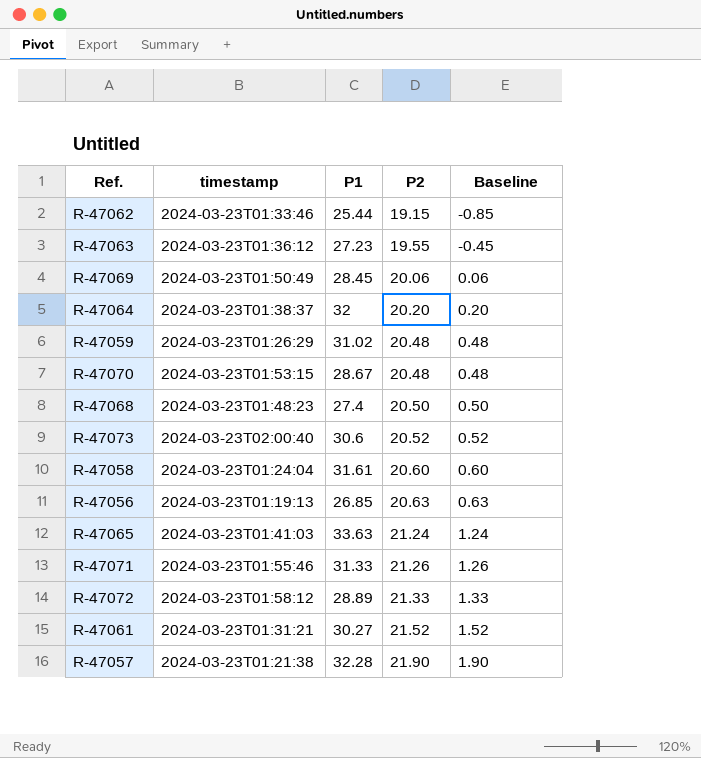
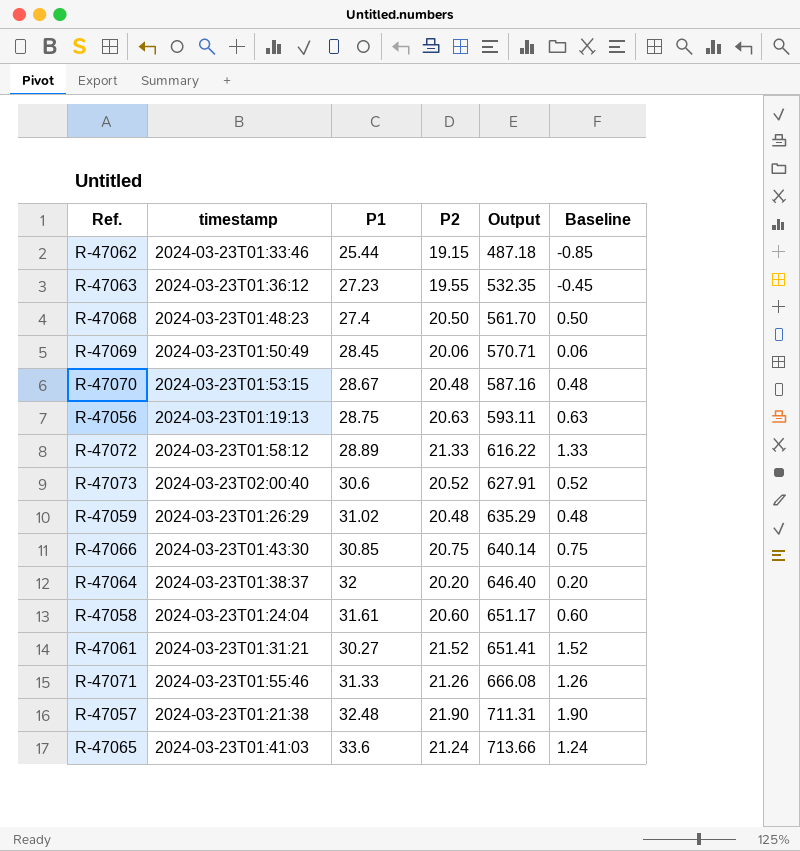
row order: P2 ascending -> Output ascending
column Output | formula: none -> [P1] * [P2]
R-47056 | P1: 26.85 -> 28.75
row R-47066: none -> 2024-03-23T01:43:30 | 30.85 | 20.75 | 640.14 | 0.75
R-47057 | P1: 32.28 -> 32.48
R-47065 | P1: 33.63 -> 33.6

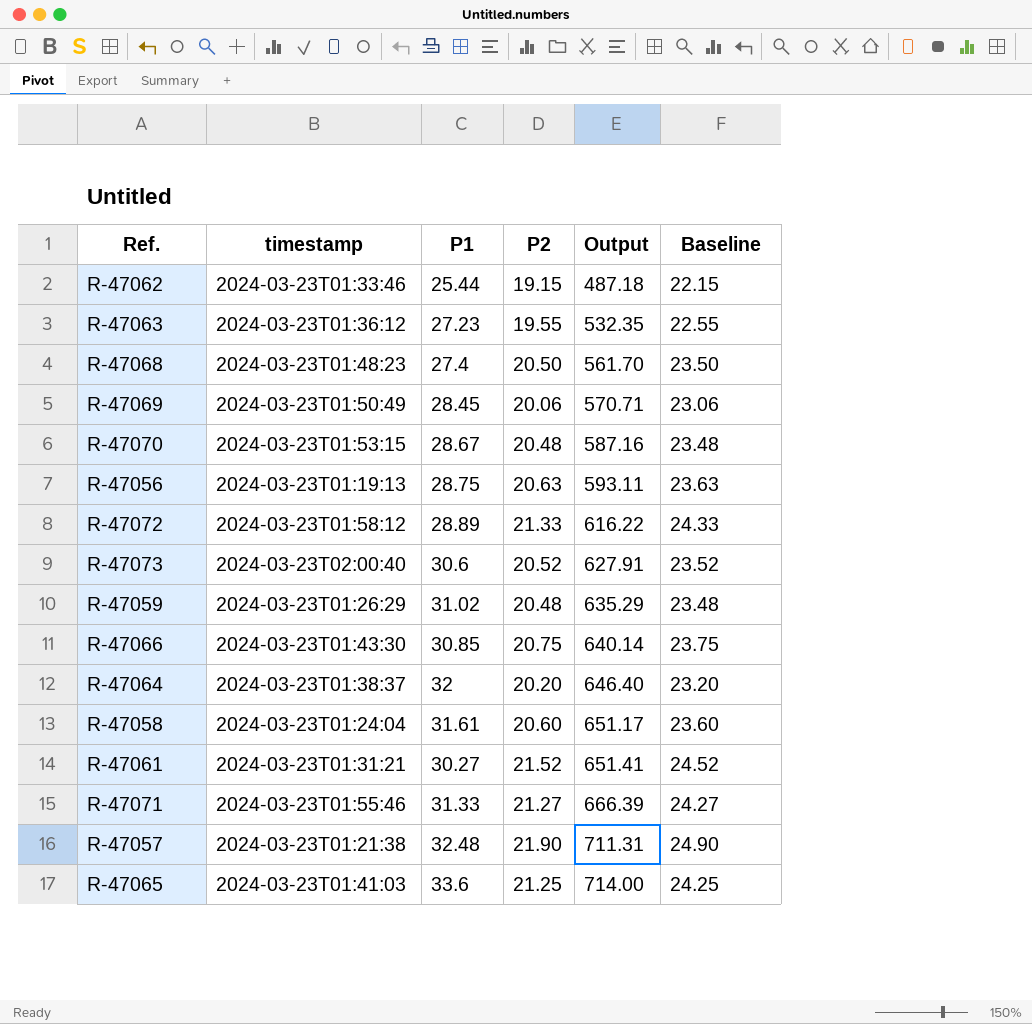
column Baseline | formula: [P2] - 20 -> [P2] + 3
R-47071 | P2: 21.26 -> 21.27
R-47071 | Output: 666.08 -> 666.39
R-47065 | P2: 21.24 -> 21.25
R-47065 | Output: 713.66 -> 714.00

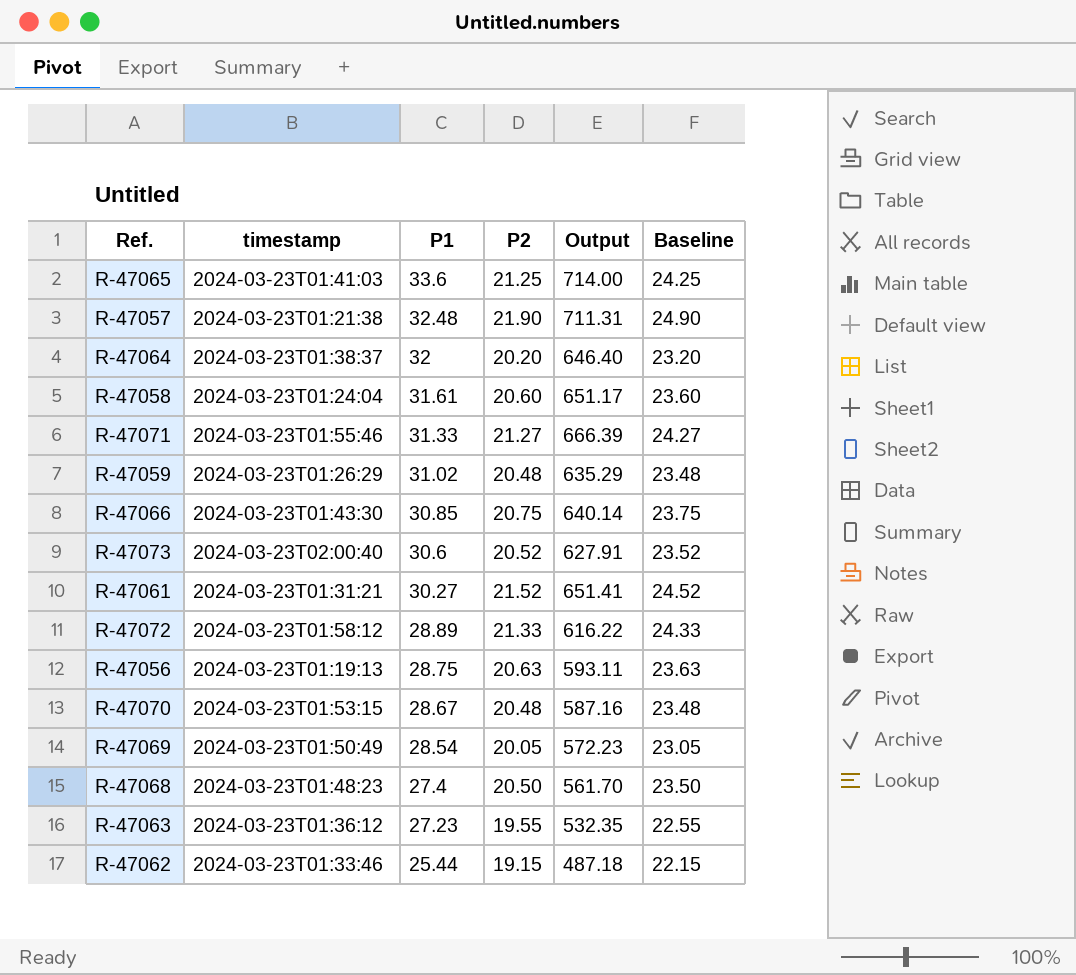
row order: Output ascending -> P1 descending
R-47069 | P1: 28.45 -> 28.54
R-47069 | P2: 20.06 -> 20.05
R-47069 | Output: 570.71 -> 572.23
R-47069 | Baseline: 23.06 -> 23.05

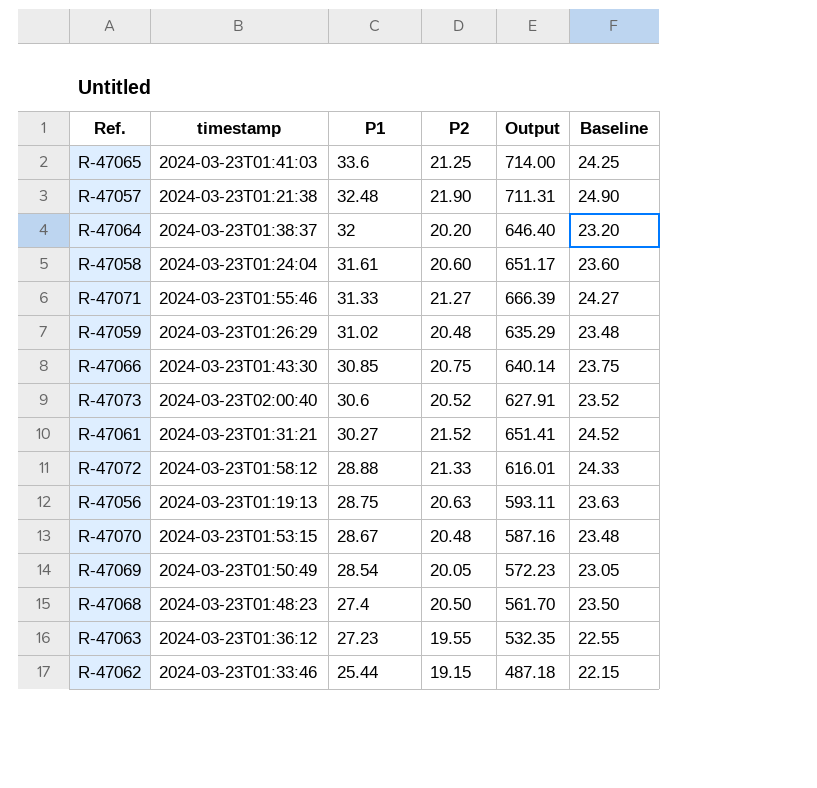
R-47072 | P1: 28.89 -> 28.88
R-47072 | Output: 616.22 -> 616.01

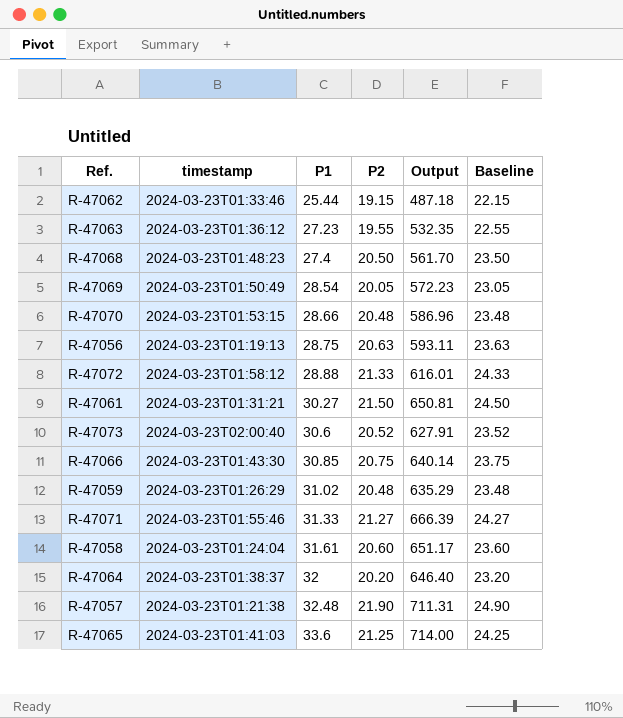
row order: P1 descending -> P1 ascending
R-47070 | P1: 28.67 -> 28.66
R-47070 | Output: 587.16 -> 586.96
R-47061 | P2: 21.52 -> 21.50
R-47061 | Output: 651.41 -> 650.81
R-47061 | Baseline: 24.52 -> 24.50

